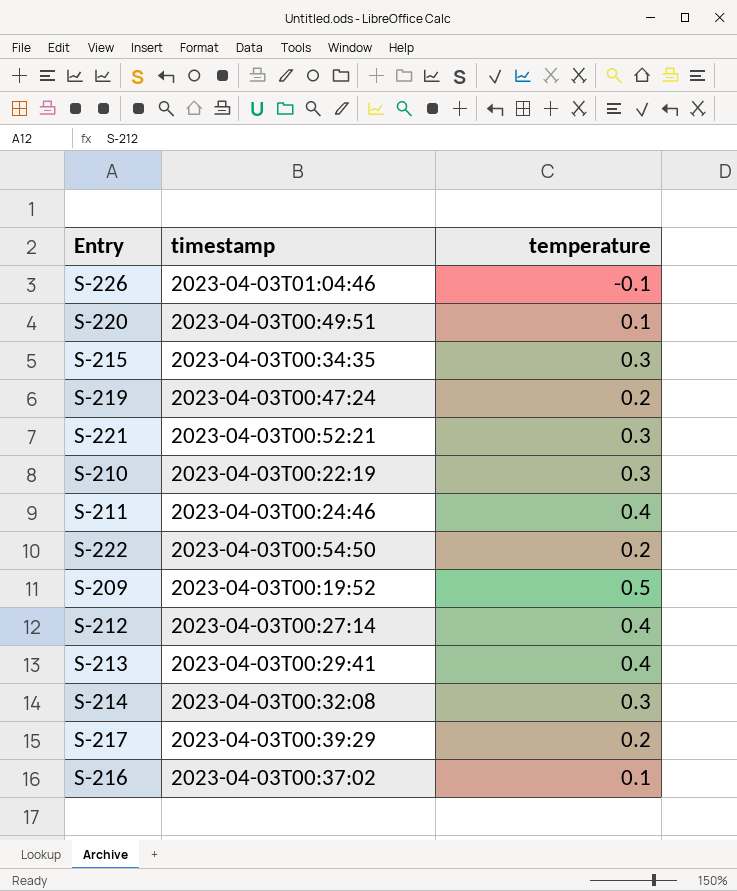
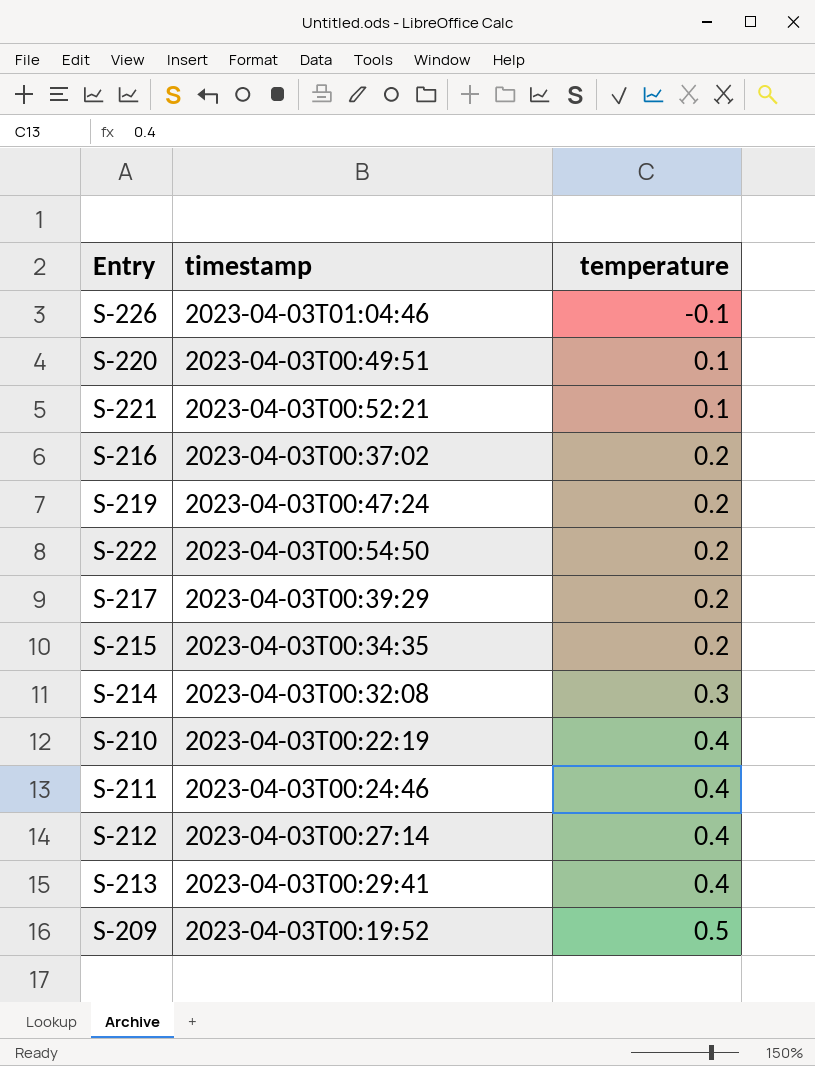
row order: none -> temperature ascending
S-221 | temperature: 0.3 -> 0.1
S-216 | temperature: 0.1 -> 0.2
S-215 | temperature: 0.3 -> 0.2
S-210 | temperature: 0.3 -> 0.4

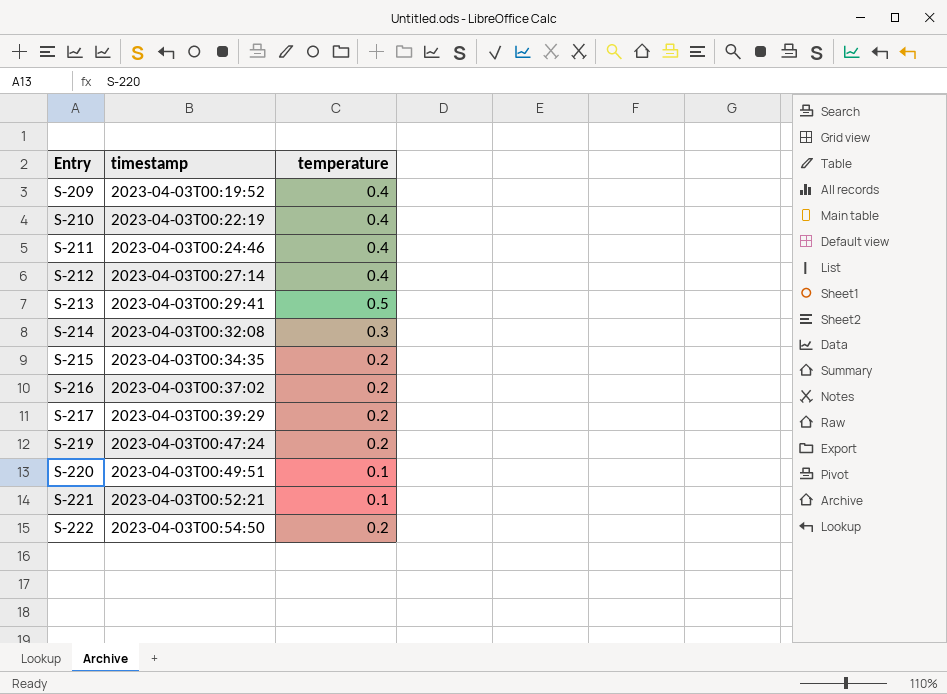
row order: temperature ascending -> Entry ascending
row S-226: 2023-04-03T01:04:46 | -0.1 -> none
S-209 | temperature: 0.5 -> 0.4
S-213 | temperature: 0.4 -> 0.5

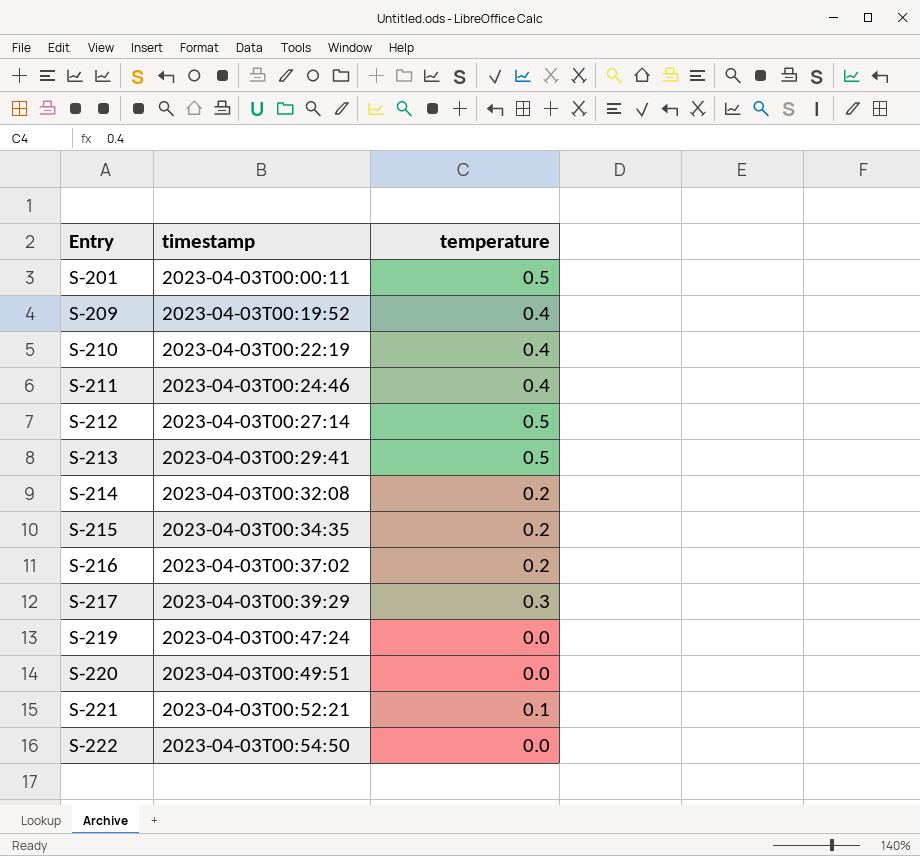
row S-201: none -> 2023-04-03T00:00:11 | 0.5
S-212 | temperature: 0.4 -> 0.5
S-214 | temperature: 0.3 -> 0.2
S-217 | temperature: 0.2 -> 0.3
S-219 | temperature: 0.2 -> 0.0
S-220 | temperature: 0.1 -> 0.0
S-222 | temperature: 0.2 -> 0.0

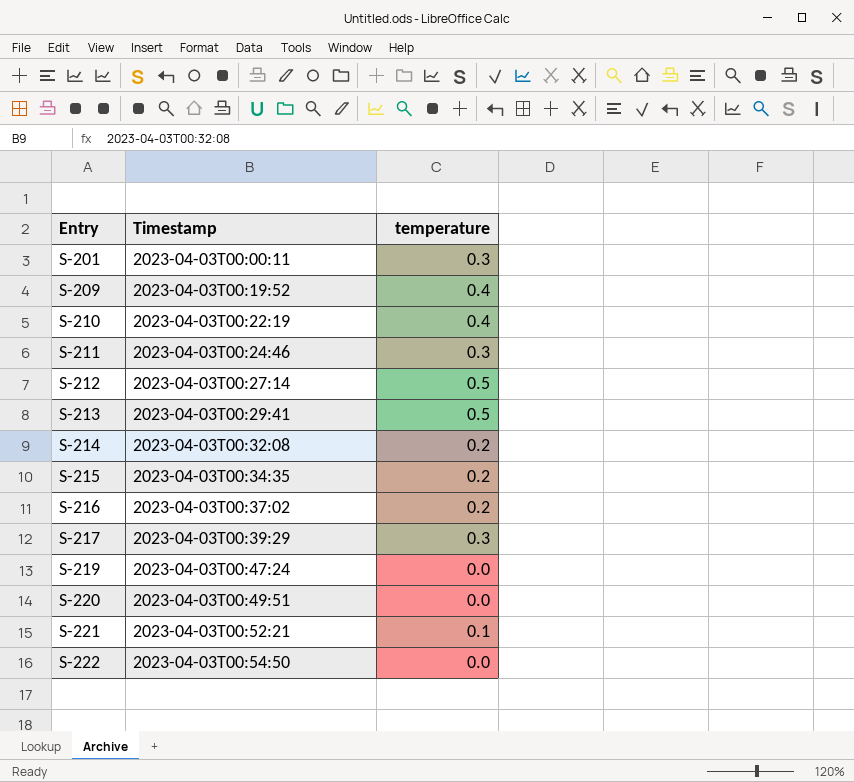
column name: timestamp -> Timestamp
S-201 | temperature: 0.5 -> 0.3
S-211 | temperature: 0.4 -> 0.3

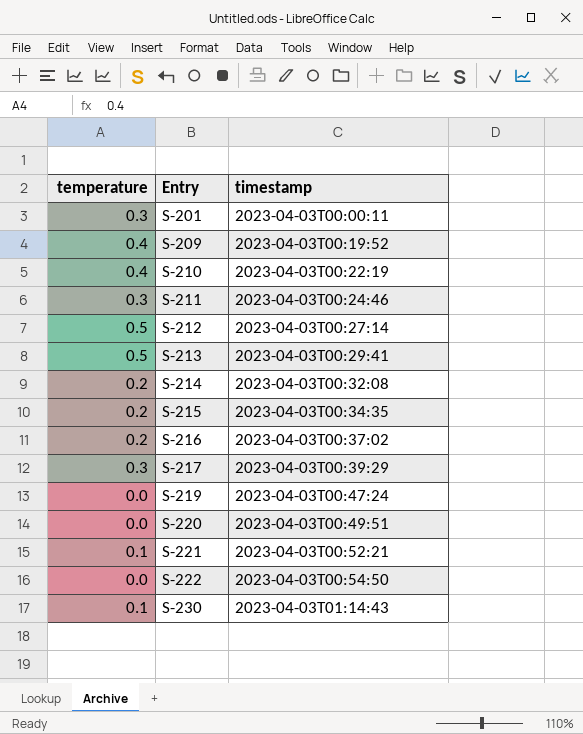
column temperature | position: 3 -> 1
column name: Timestamp -> timestamp
row S-230: none -> 0.1 | 2023-04-03T01:14:43

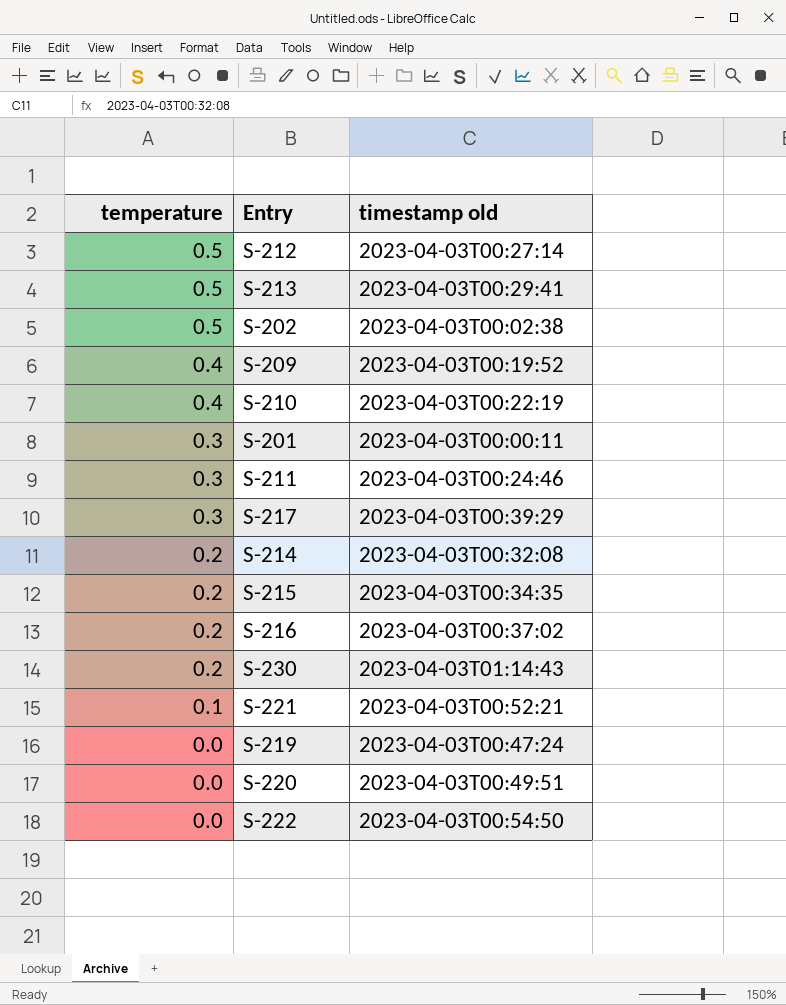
row order: Entry ascending -> temperature descending
column name: timestamp -> timestamp old
row S-202: none -> 0.5 | 2023-04-03T00:02:38
S-230 | temperature: 0.1 -> 0.2

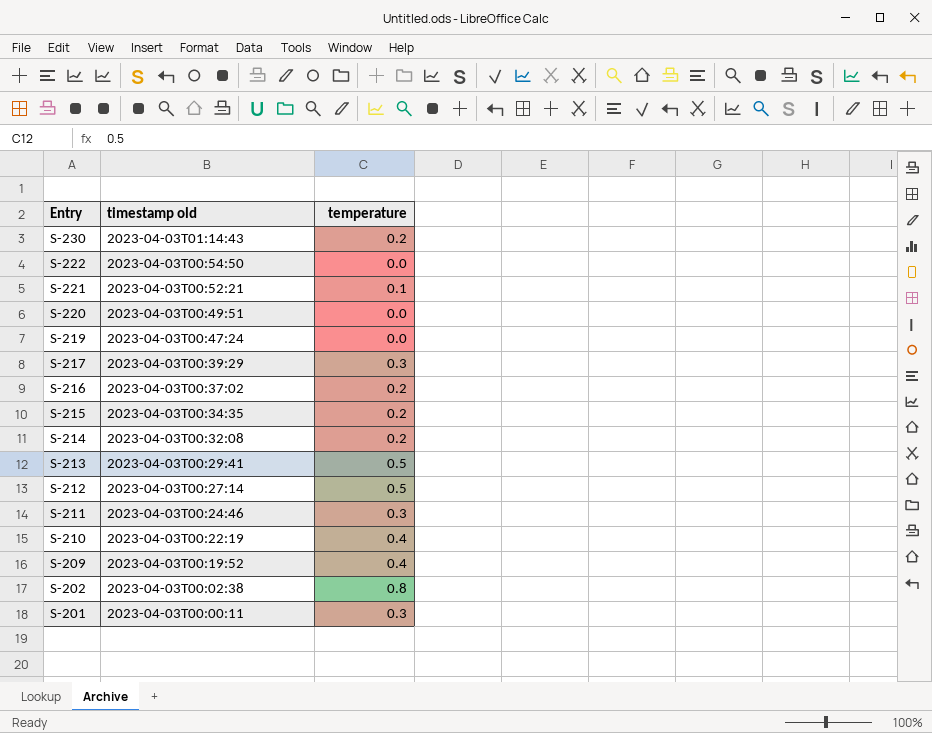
row order: temperature descending -> Entry descending
column temperature | position: 1 -> 3
S-202 | temperature: 0.5 -> 0.8

